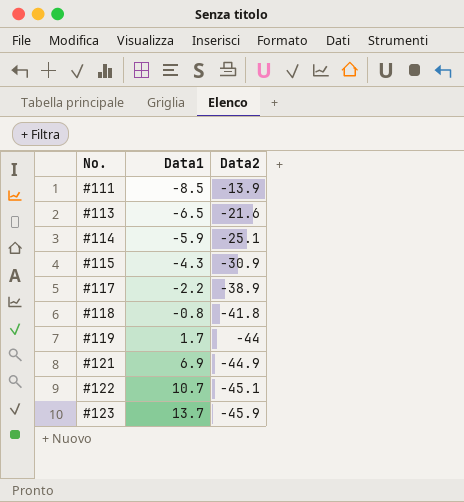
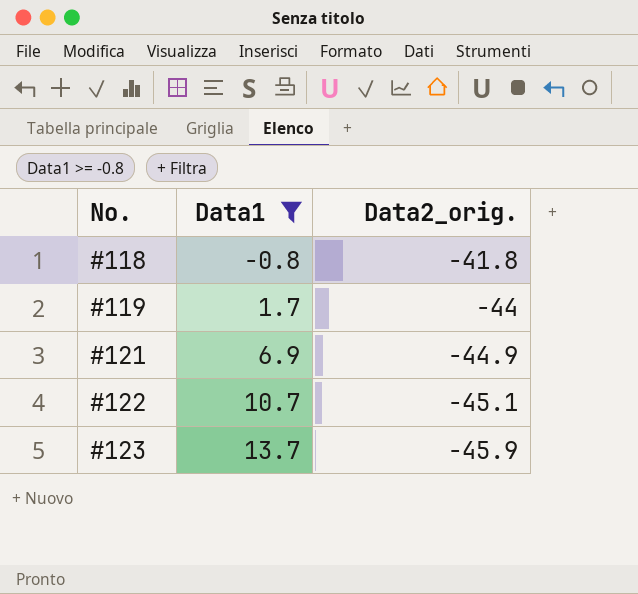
filter: none -> Data1 >= -0.8
column name: Data2 -> Data2_orig.

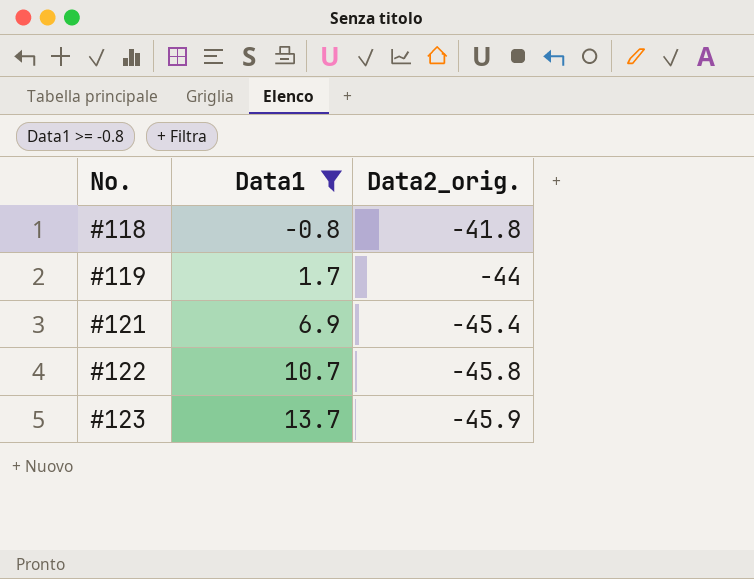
#121 | Data2_orig.: -44.9 -> -45.4
#122 | Data2_orig.: -45.1 -> -45.8

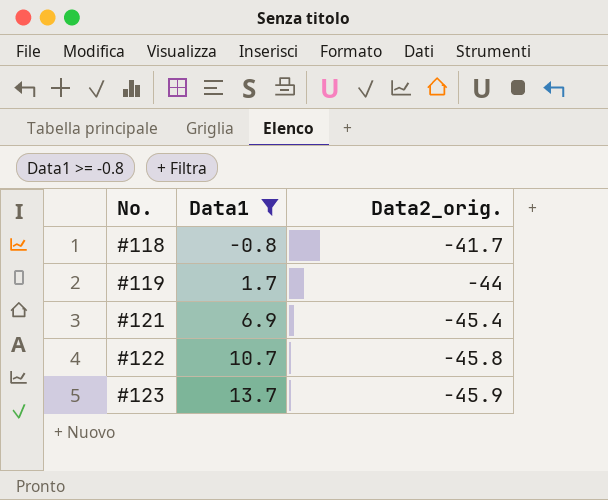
#118 | Data2_orig.: -41.8 -> -41.7

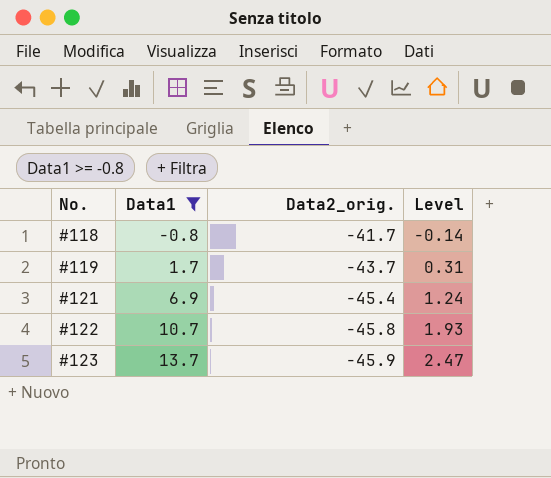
column Level | formula: none -> [Data1] * 0.18
#119 | Data2_orig.: -44 -> -43.7

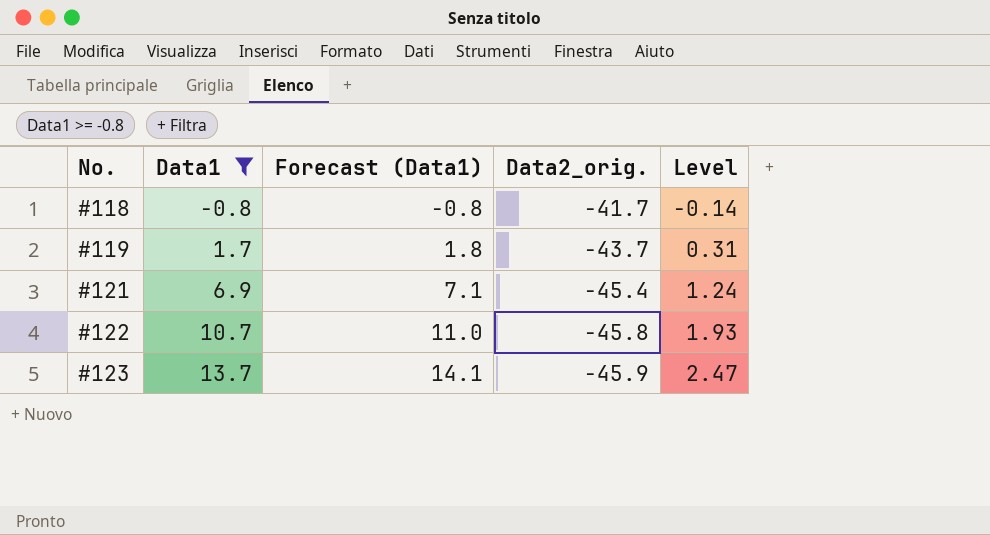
column Forecast (Data1) | formula: none -> [Data1] * 1.03

